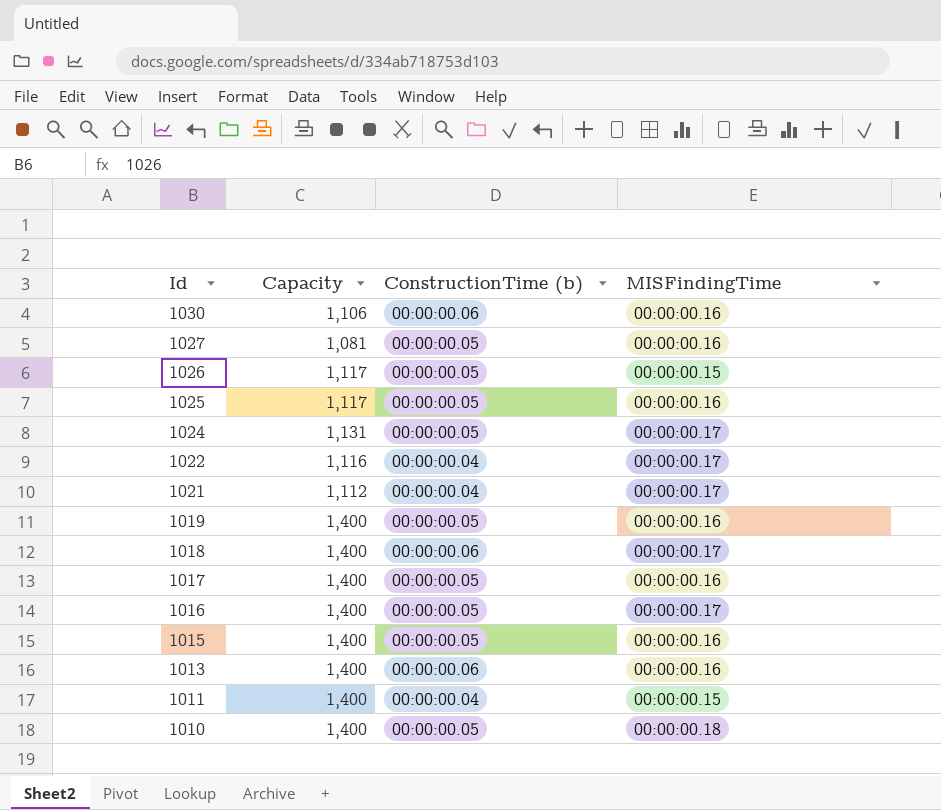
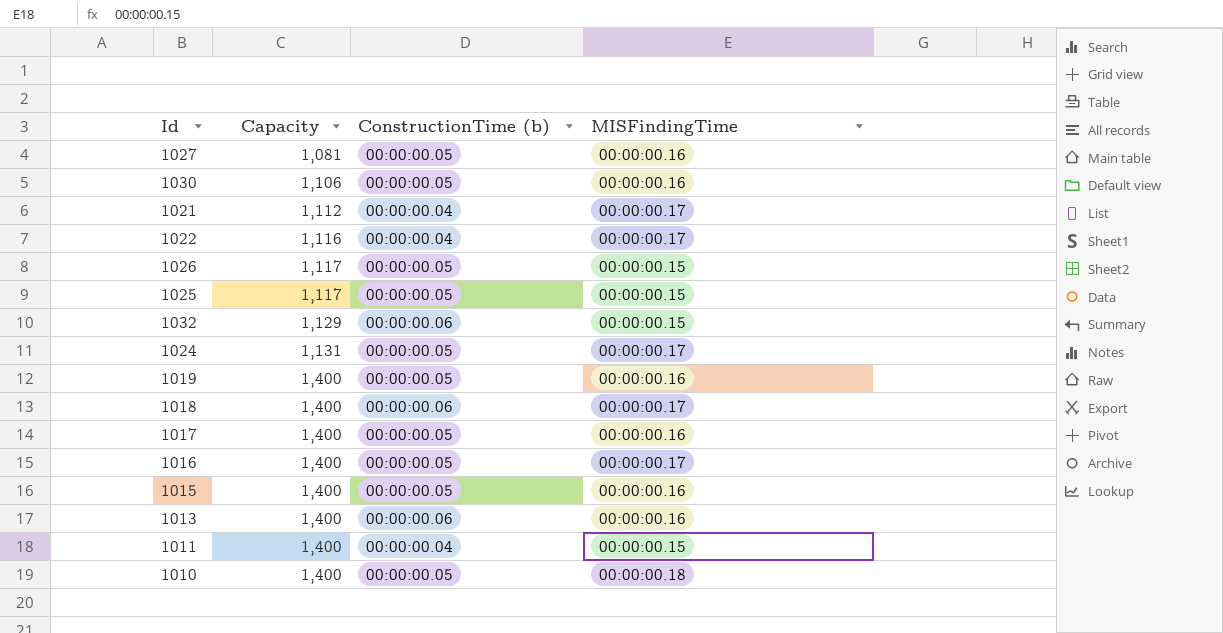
row order: Id descending -> Capacity ascending
1030 | ConstructionTime (b): 00:00:00.06 -> 00:00:00.05
1025 | MISFindingTime: 00:00:00.16 -> 00:00:00.15
row 1032: none -> 1,129 | 00:00:00.06 | 00:00:00.15

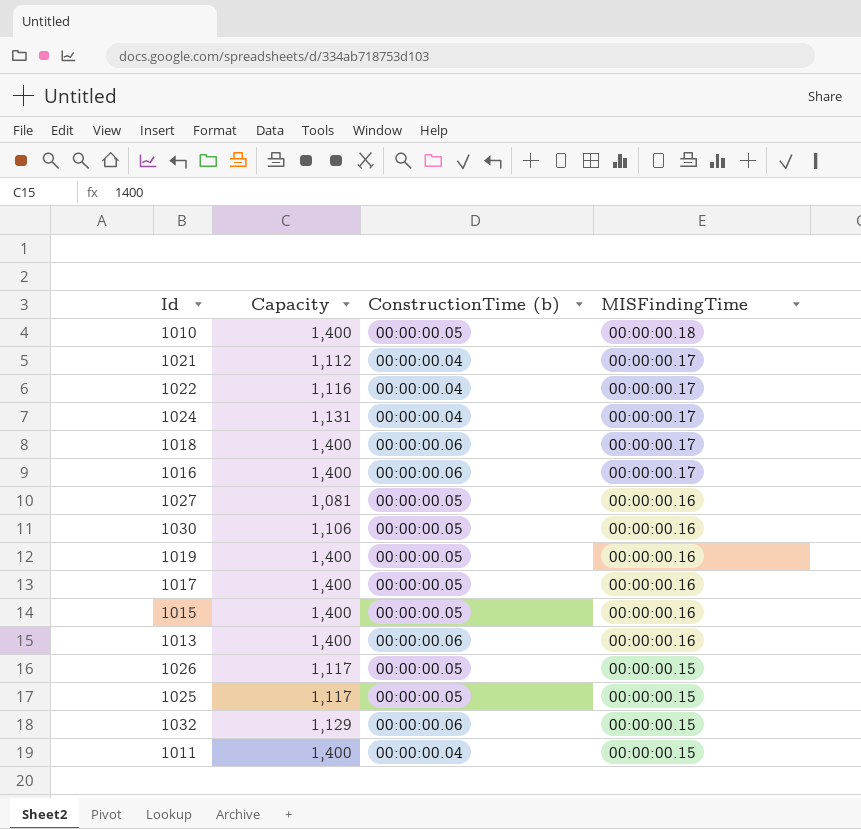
row order: Capacity ascending -> MISFindingTime descending
1024 | ConstructionTime (b): 00:00:00.05 -> 00:00:00.04
1016 | ConstructionTime (b): 00:00:00.05 -> 00:00:00.06

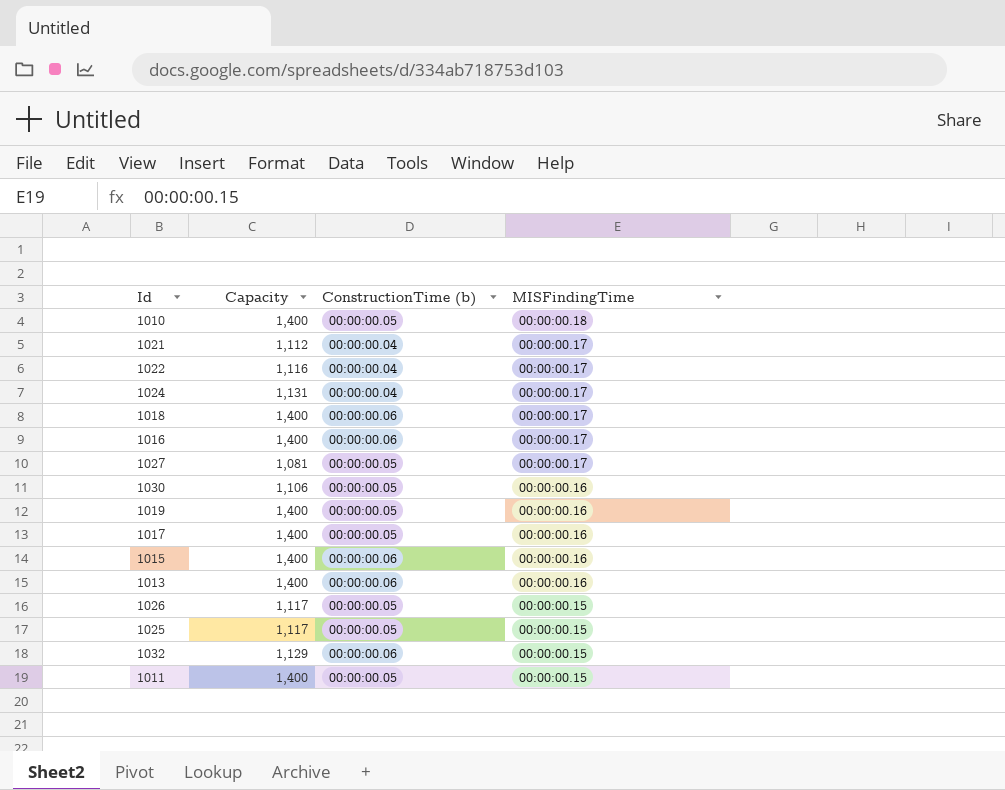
1027 | MISFindingTime: 00:00:00.16 -> 00:00:00.17
1015 | ConstructionTime (b): 00:00:00.05 -> 00:00:00.06
1011 | ConstructionTime (b): 00:00:00.04 -> 00:00:00.05

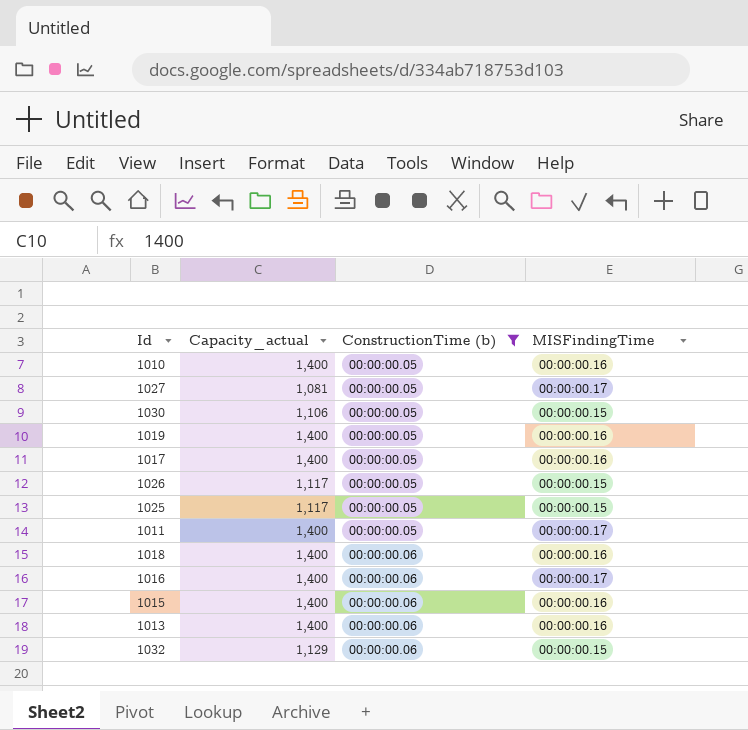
filter: none -> ConstructionTime (b) != 00:00:00.04
row order: MISFindingTime descending -> ConstructionTime (b) ascending
column name: Capacity -> Capacity_actual
1010 | MISFindingTime: 00:00:00.18 -> 00:00:00.16
1030 | MISFindingTime: 00:00:00.16 -> 00:00:00.15
1011 | MISFindingTime: 00:00:00.15 -> 00:00:00.17
1018 | MISFindingTime: 00:00:00.17 -> 00:00:00.16

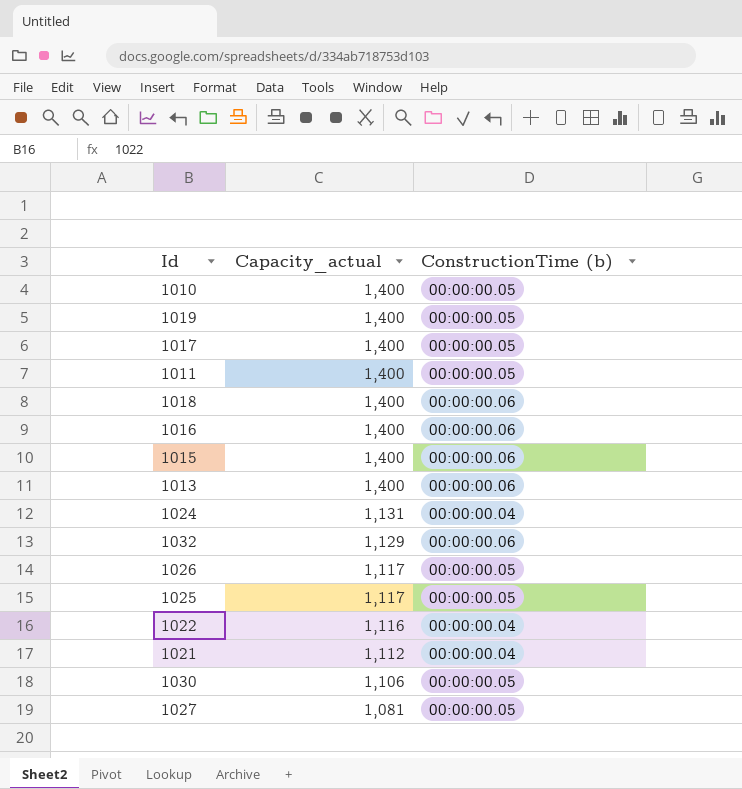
filter: ConstructionTime (b) != 00:00:00.04 -> none
row order: ConstructionTime (b) ascending -> Capacity_actual descending
column MISFindingTime | position: 4 -> none

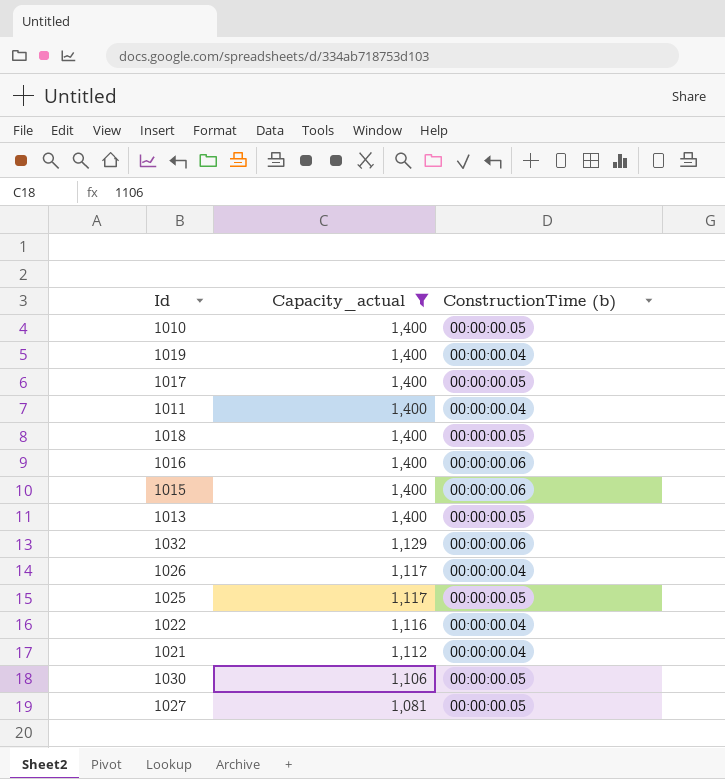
filter: none -> Capacity_actual != 1,131
1019 | ConstructionTime (b): 00:00:00.05 -> 00:00:00.04
1011 | ConstructionTime (b): 00:00:00.05 -> 00:00:00.04
1018 | ConstructionTime (b): 00:00:00.06 -> 00:00:00.05
1013 | ConstructionTime (b): 00:00:00.06 -> 00:00:00.05
1026 | ConstructionTime (b): 00:00:00.05 -> 00:00:00.04

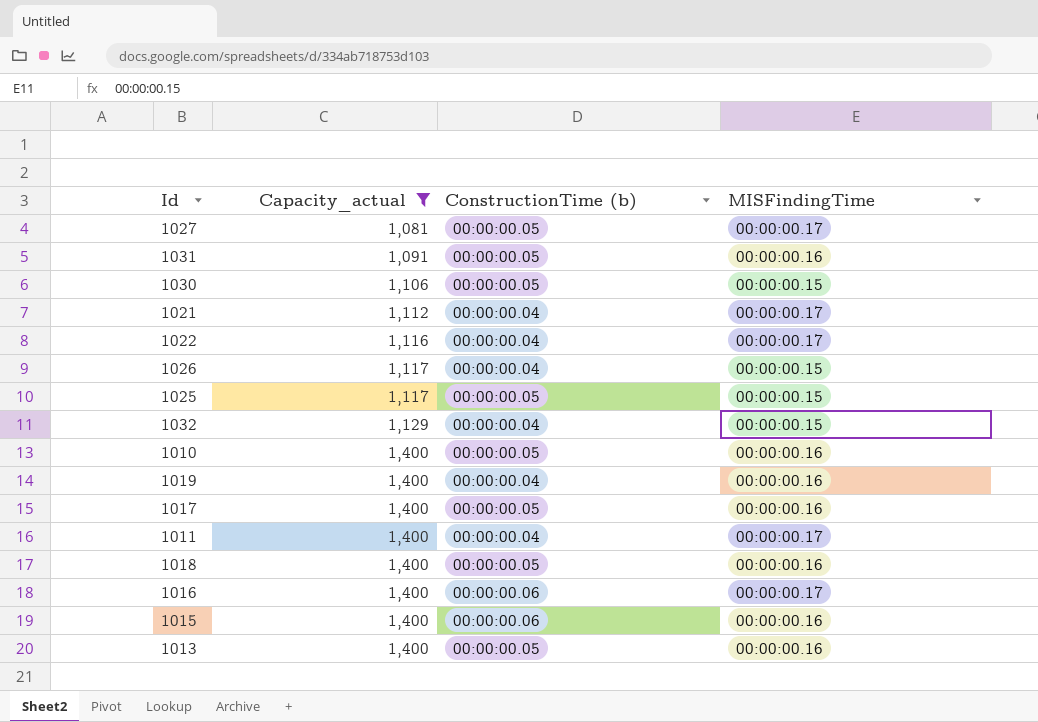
row order: Capacity_actual descending -> Capacity_actual ascending
column MISFindingTime | position: none -> 4
row 1031: none -> 1,091 | 00:00:00.05 | 00:00:00.16
1032 | ConstructionTime (b): 00:00:00.06 -> 00:00:00.04

